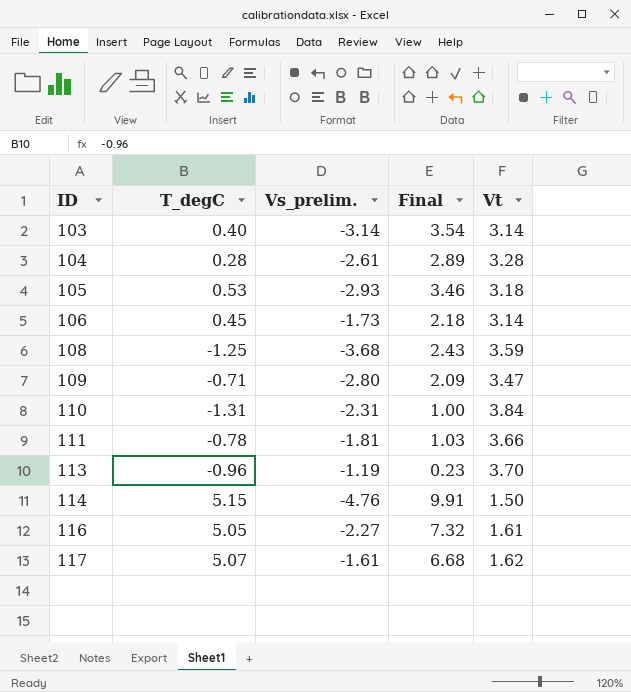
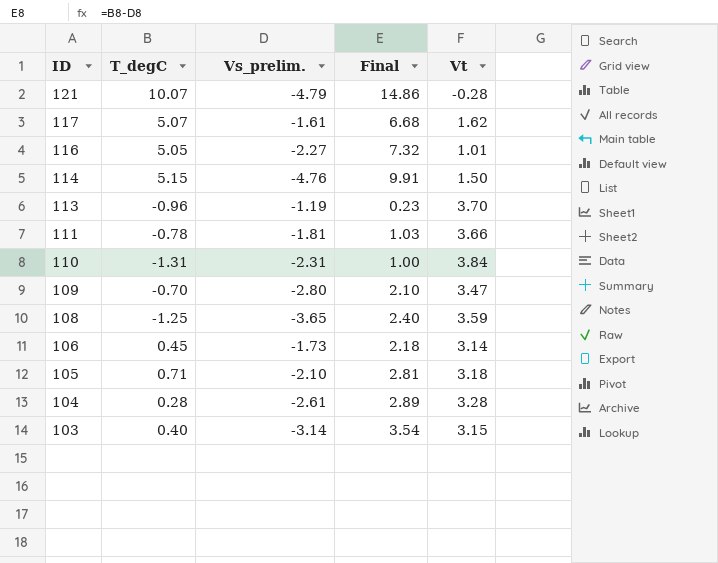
row order: ID ascending -> ID descending
row 121: none -> 10.07 | -4.79 | 14.86 | -0.28
116 | Vt: 1.61 -> 1.01
109 | T_degC: -0.71 -> -0.70
109 | Final: 2.09 -> 2.10
108 | Vs_prelim.: -3.68 -> -3.65
108 | Final: 2.43 -> 2.40
105 | T_degC: 0.53 -> 0.71
105 | Vs_prelim.: -2.93 -> -2.10
105 | Final: 3.46 -> 2.81
103 | Vt: 3.14 -> 3.15

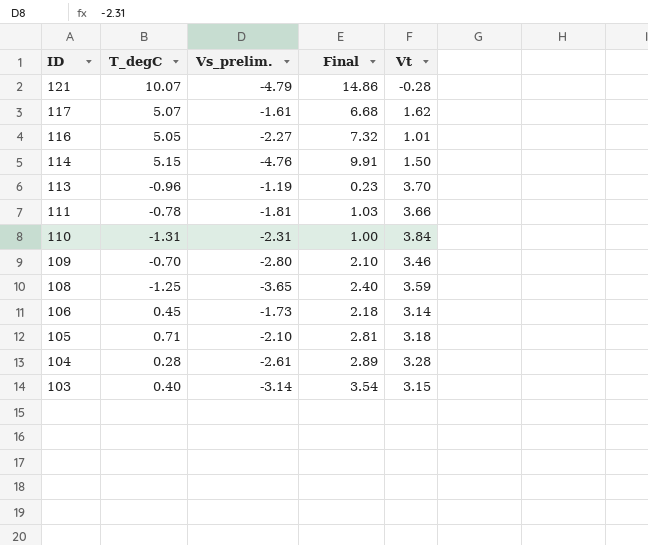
109 | Vt: 3.47 -> 3.46

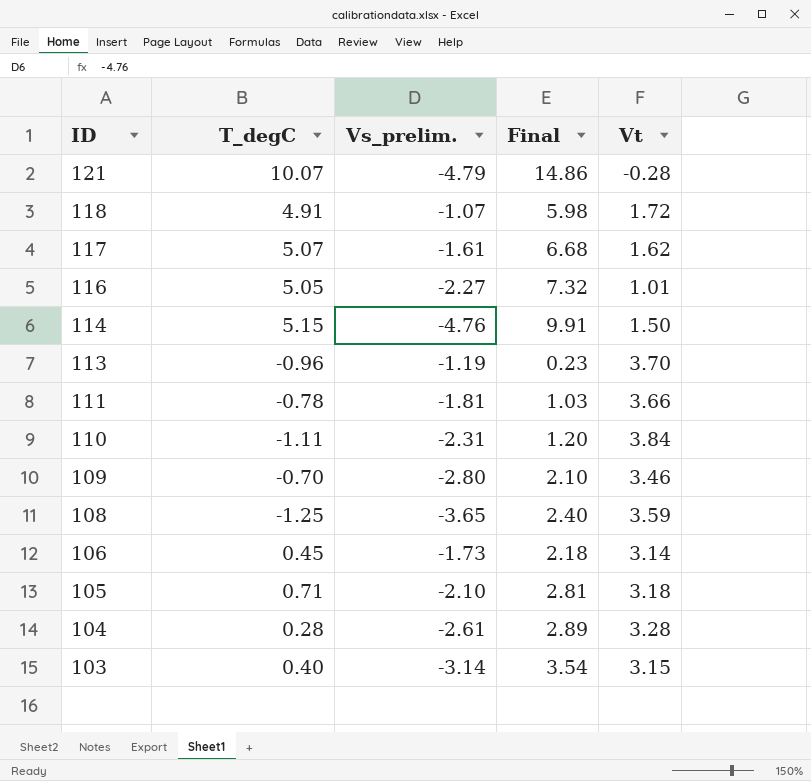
row 118: none -> 4.91 | -1.07 | 5.98 | 1.72
110 | T_degC: -1.31 -> -1.11
110 | Final: 1.00 -> 1.20

